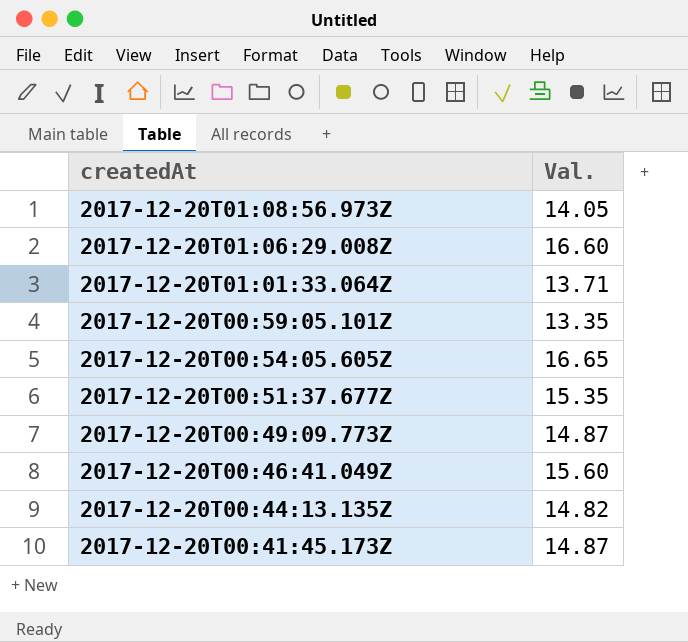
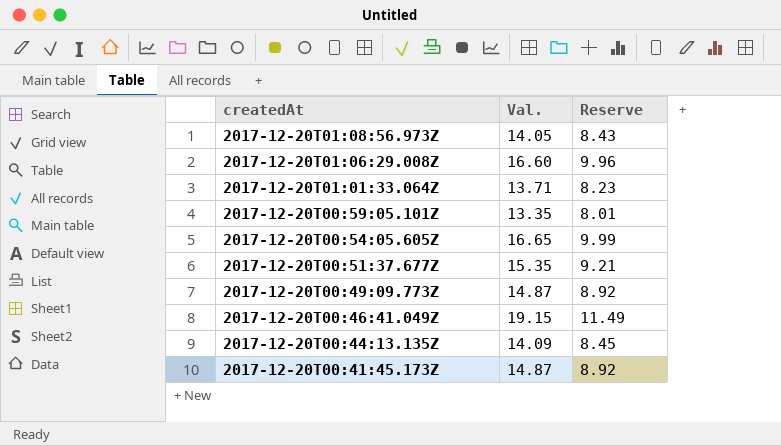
column Reserve | formula: none -> [Val.] * 0.6
2017-12-20T00:46:41.049Z | Val.: 15.60 -> 19.15
2017-12-20T00:44:13.135Z | Val.: 14.82 -> 14.09

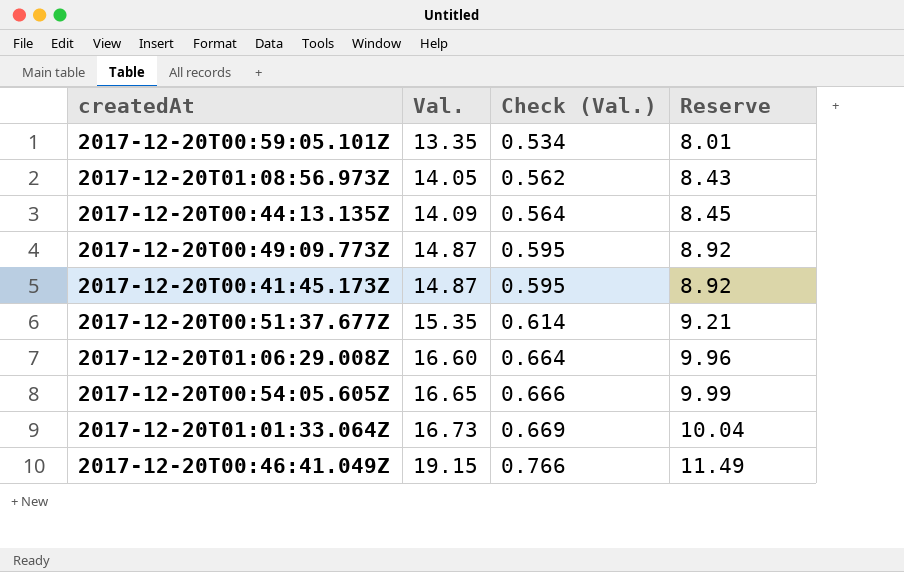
row order: createdAt descending -> Val. ascending
column Check (Val.) | formula: none -> [Val.] * 0.04
2017-12-20T01:01:33.064Z | Val.: 13.71 -> 16.73
2017-12-20T01:01:33.064Z | Reserve: 8.23 -> 10.04

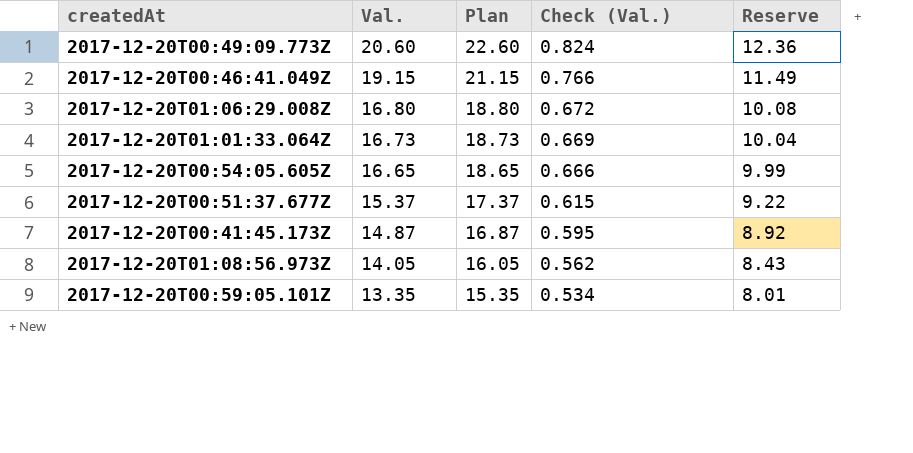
row order: Val. ascending -> Val. descending
column Plan | formula: none -> [Val.] + 2
row 2017-12-20T00:44:13.135Z: 14.09 | 0.564 | 8.45 -> none
2017-12-20T00:49:09.773Z | Val.: 14.87 -> 20.60
2017-12-20T00:49:09.773Z | Check (Val.): 0.595 -> 0.824
2017-12-20T00:49:09.773Z | Reserve: 8.92 -> 12.36
2017-12-20T01:06:29.008Z | Val.: 16.60 -> 16.80
2017-12-20T01:06:29.008Z | Check (Val.): 0.664 -> 0.672
2017-12-20T01:06:29.008Z | Reserve: 9.96 -> 10.08
2017-12-20T00:51:37.677Z | Val.: 15.35 -> 15.37
2017-12-20T00:51:37.677Z | Check (Val.): 0.614 -> 0.615
2017-12-20T00:51:37.677Z | Reserve: 9.21 -> 9.22

